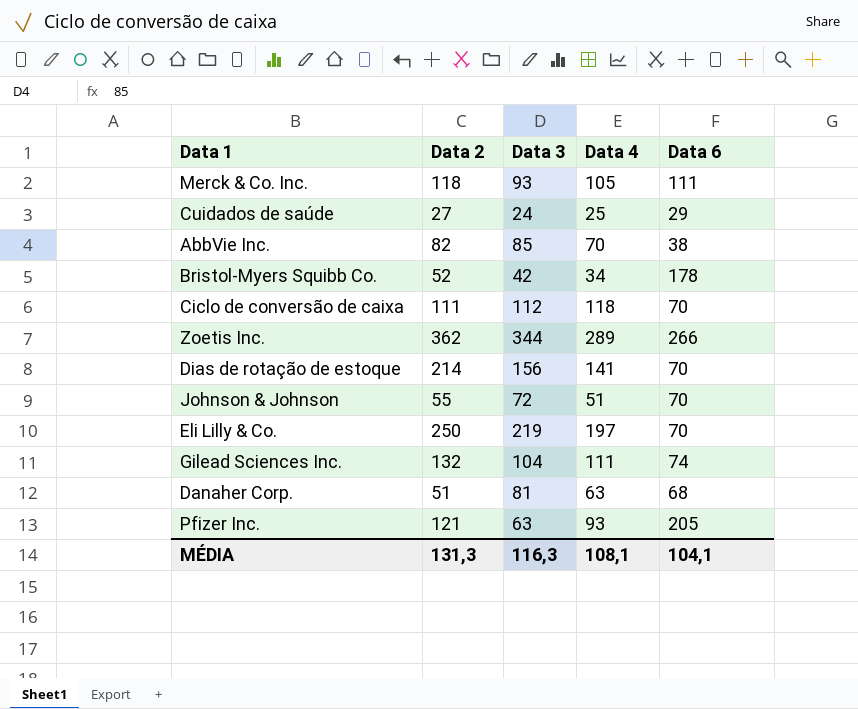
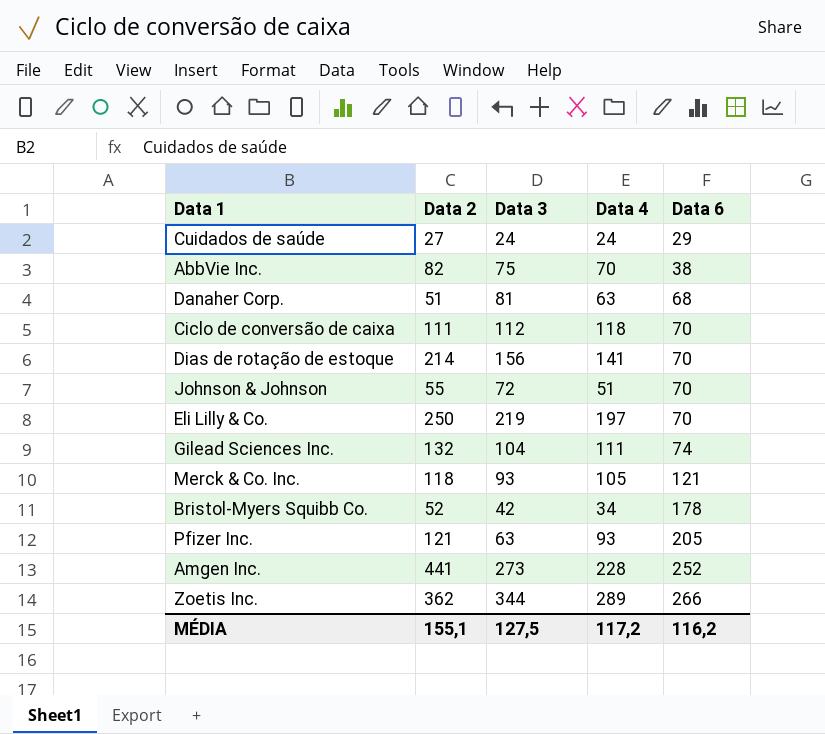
row order: none -> Data 6 ascending
Cuidados de saúde | Data 4: 25 -> 24
AbbVie Inc. | Data 3: 85 -> 75
Merck & Co. Inc. | Data 6: 111 -> 121
row Amgen Inc.: none -> 441 | 273 | 228 | 252
MÉDIA | Data 2: 131,3 -> 155,1
MÉDIA | Data 3: 116,3 -> 127,5
MÉDIA | Data 4: 108,1 -> 117,2
MÉDIA | Data 6: 104,1 -> 116,2

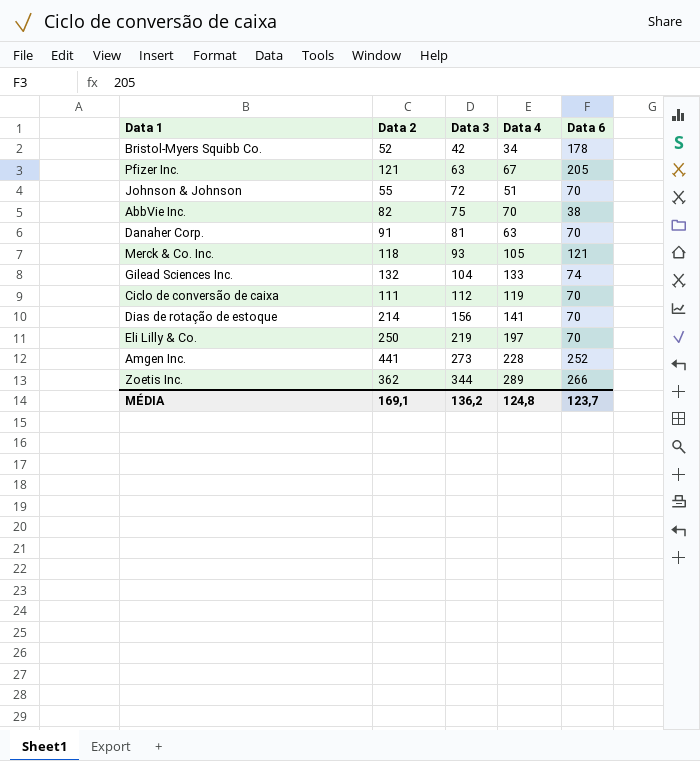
row order: Data 6 ascending -> Data 3 ascending
row Cuidados de saúde: 27 | 24 | 24 | 29 -> none
Pfizer Inc. | Data 4: 93 -> 67
Danaher Corp. | Data 2: 51 -> 91
Danaher Corp. | Data 6: 68 -> 70
Gilead Sciences Inc. | Data 4: 111 -> 133
Ciclo de conversão de caixa | Data 4: 118 -> 119
MÉDIA | Data 2: 155,1 -> 169,1
MÉDIA | Data 3: 127,5 -> 136,2
MÉDIA | Data 4: 117,2 -> 124,8
MÉDIA | Data 6: 116,2 -> 123,7

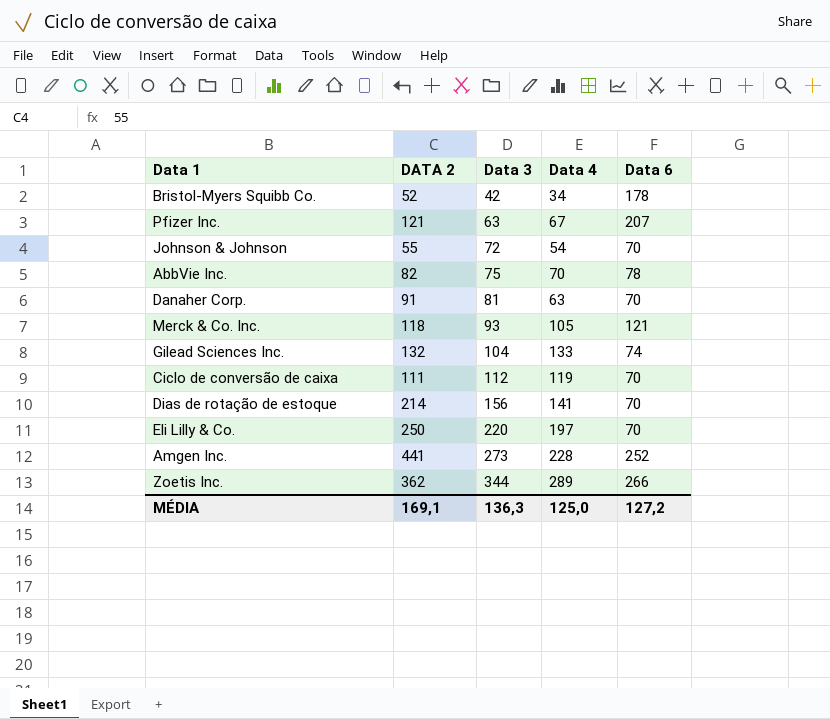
column name: Data 2 -> DATA 2
Pfizer Inc. | Data 6: 205 -> 207
Johnson & Johnson | Data 4: 51 -> 54
AbbVie Inc. | Data 6: 38 -> 78
Eli Lilly & Co. | Data 3: 219 -> 220
MÉDIA | Data 3: 136,2 -> 136,3
MÉDIA | Data 4: 124,8 -> 125,0
MÉDIA | Data 6: 123,7 -> 127,2

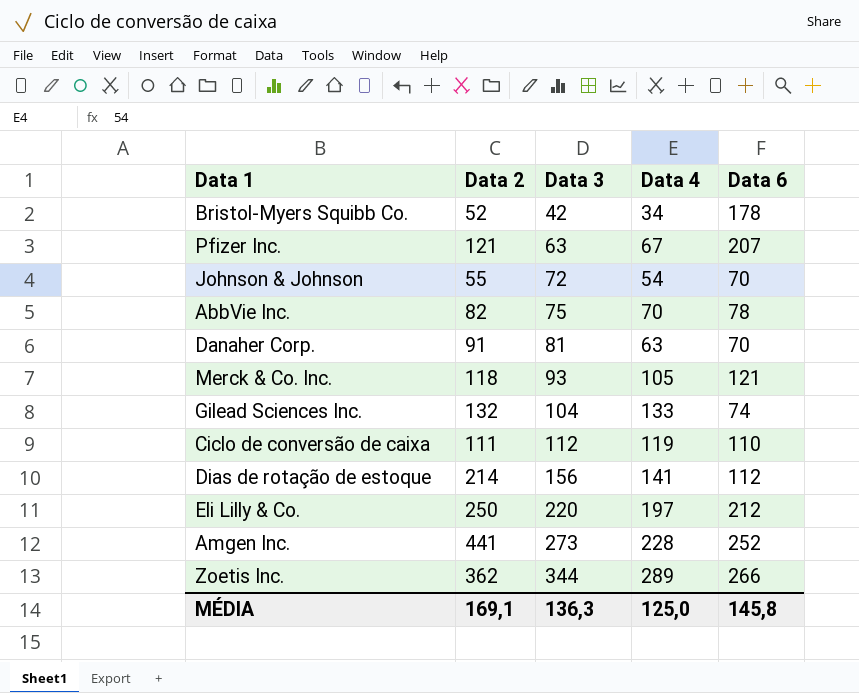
column name: DATA 2 -> Data 2
Ciclo de conversão de caixa | Data 6: 70 -> 110
Dias de rotação de estoque | Data 6: 70 -> 112
Eli Lilly & Co. | Data 6: 70 -> 212
MÉDIA | Data 6: 127,2 -> 145,8

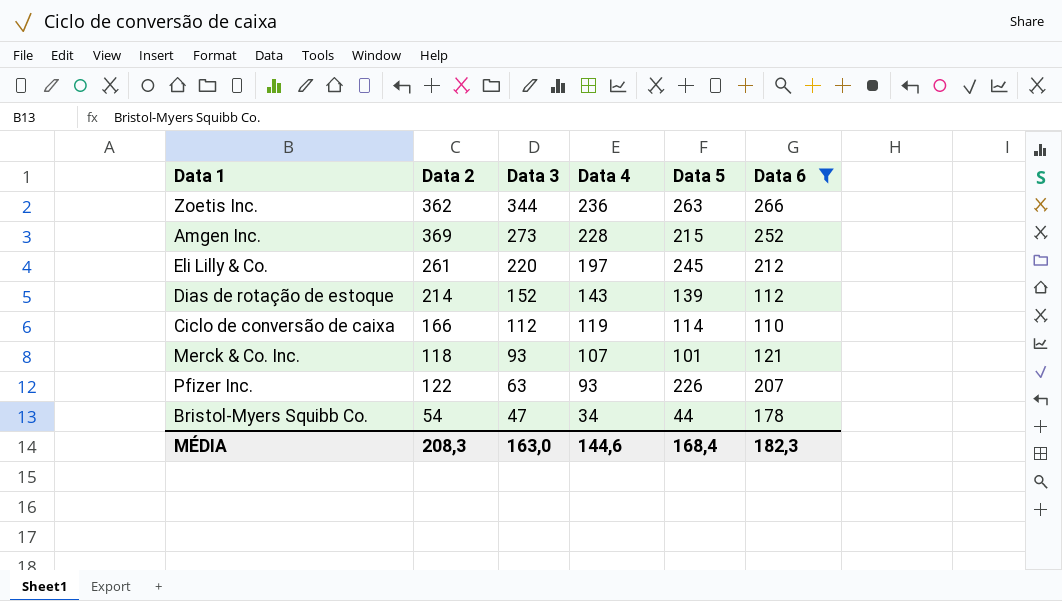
filter: none -> Data 6 >= 110
row order: Data 3 ascending -> Data 3 descending
column Data 5 | position: none -> 5
Zoetis Inc. | Data 4: 289 -> 236
Amgen Inc. | Data 2: 441 -> 369
Eli Lilly & Co. | Data 2: 250 -> 261
Dias de rotação de estoque | Data 3: 156 -> 152
Dias de rotação de estoque | Data 4: 141 -> 143
Ciclo de conversão de caixa | Data 2: 111 -> 166
Merck & Co. Inc. | Data 4: 105 -> 107
Pfizer Inc. | Data 2: 121 -> 122
Pfizer Inc. | Data 4: 67 -> 93
Bristol-Myers Squibb Co. | Data 2: 52 -> 54
Bristol-Myers Squibb Co. | Data 3: 42 -> 47
MÉDIA | Data 2: 169,1 -> 208,3
MÉDIA | Data 3: 136,3 -> 163,0
MÉDIA | Data 4: 125,0 -> 144,6
MÉDIA | Data 6: 145,8 -> 182,3

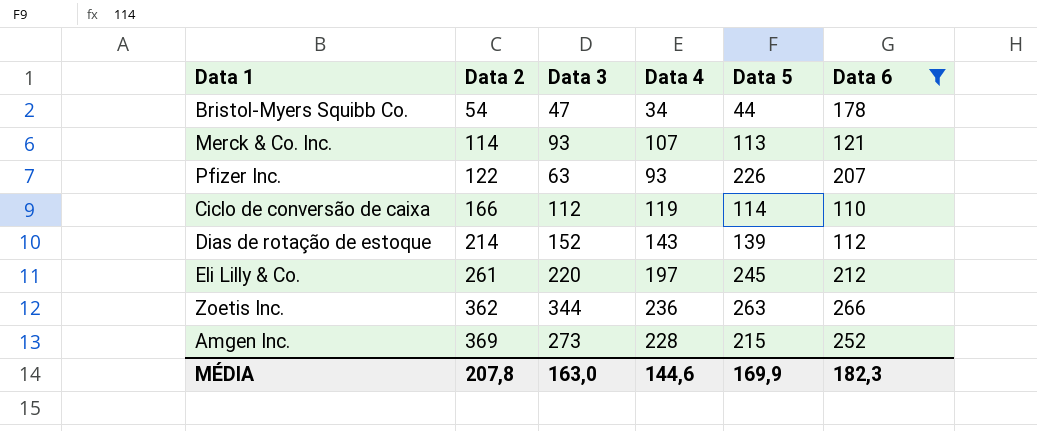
row order: Data 3 descending -> Data 2 ascending
Merck & Co. Inc. | Data 2: 118 -> 114
Merck & Co. Inc. | Data 5: 101 -> 113
MÉDIA | Data 2: 208,3 -> 207,8
MÉDIA | Data 5: 168,4 -> 169,9

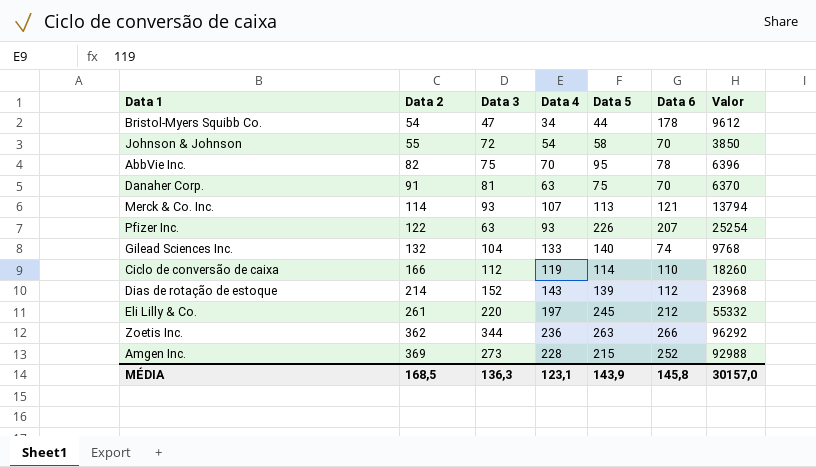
filter: Data 6 >= 110 -> none
column Valor | formula: none -> [Data 2] * [Data 6]
MÉDIA | Data 2: 207,8 -> 168,5
MÉDIA | Data 3: 163,0 -> 136,3
MÉDIA | Data 4: 144,6 -> 123,1
MÉDIA | Data 5: 169,9 -> 143,9
MÉDIA | Data 6: 182,3 -> 145,8

